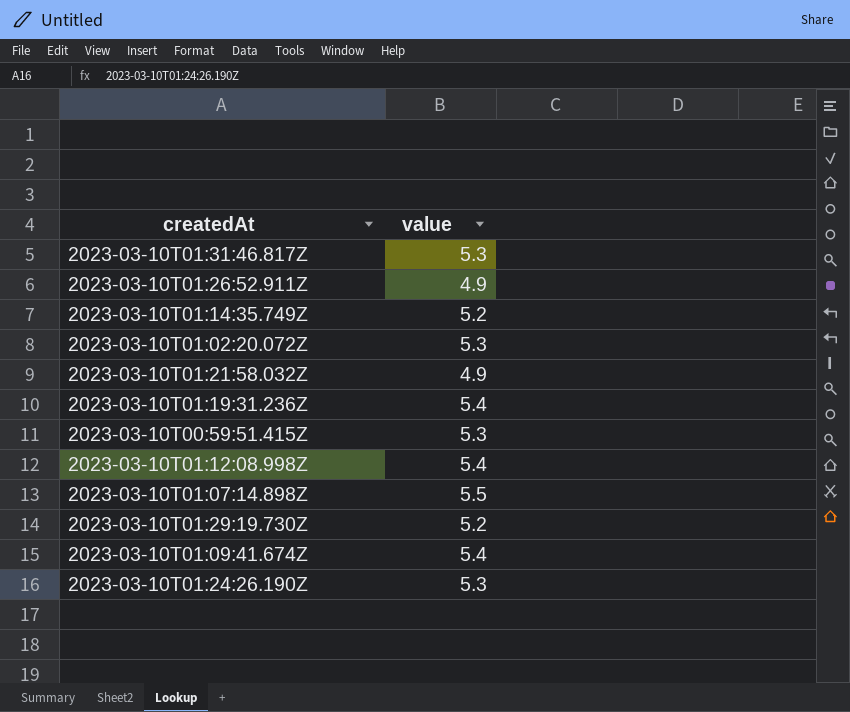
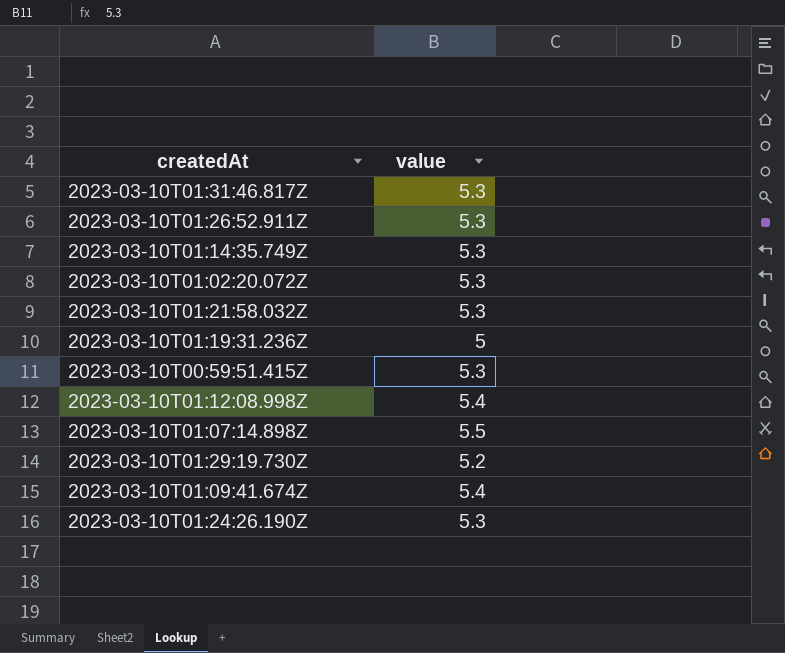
2023-03-10T01:26:52.911Z | value: 4.9 -> 5.3
2023-03-10T01:14:35.749Z | value: 5.2 -> 5.3
2023-03-10T01:21:58.032Z | value: 4.9 -> 5.3
2023-03-10T01:19:31.236Z | value: 5.4 -> 5

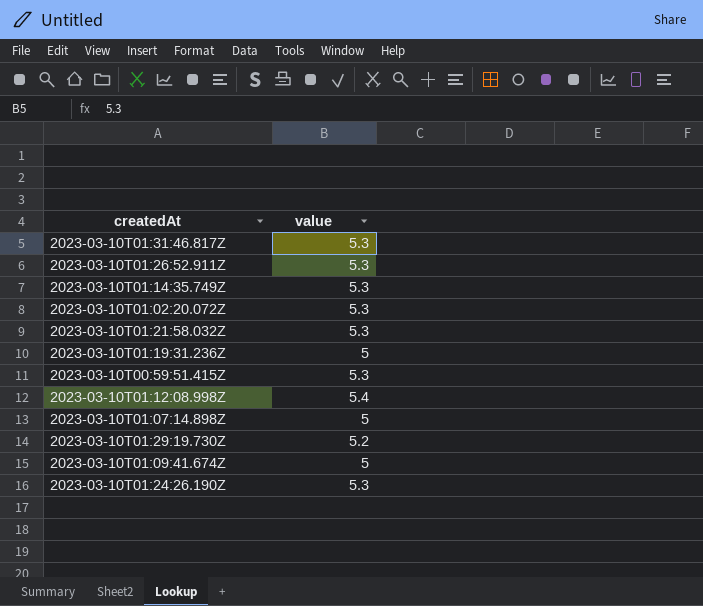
2023-03-10T01:07:14.898Z | value: 5.5 -> 5
2023-03-10T01:09:41.674Z | value: 5.4 -> 5

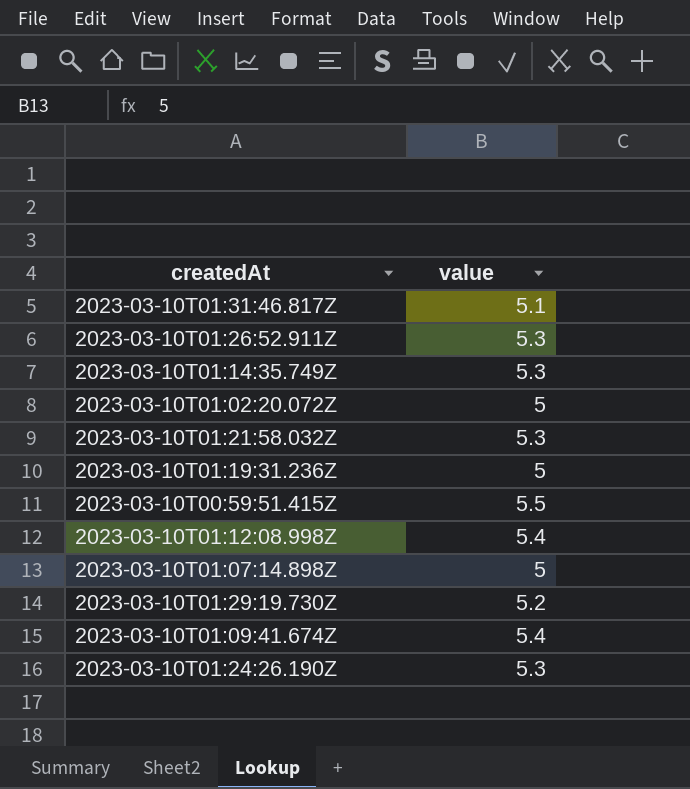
2023-03-10T01:31:46.817Z | value: 5.3 -> 5.1
2023-03-10T01:02:20.072Z | value: 5.3 -> 5
2023-03-10T00:59:51.415Z | value: 5.3 -> 5.5
2023-03-10T01:09:41.674Z | value: 5 -> 5.4

